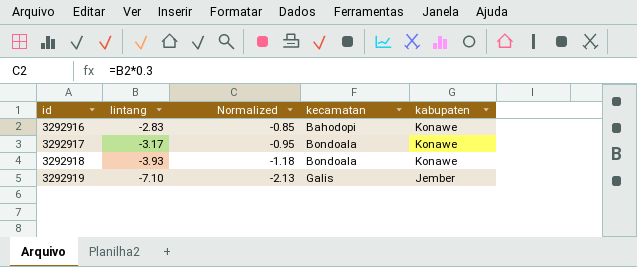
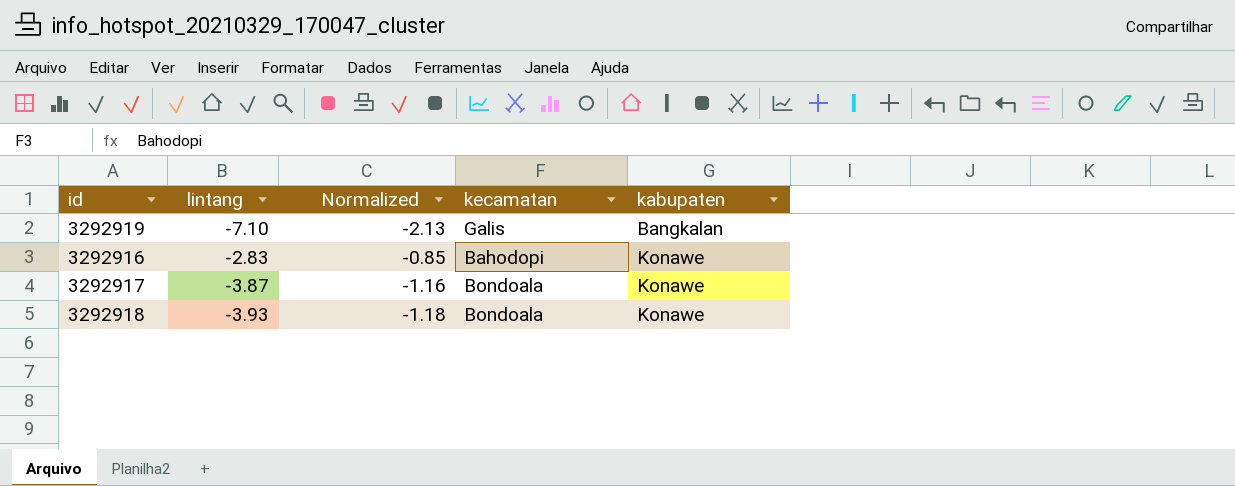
row order: id ascending -> kabupaten ascending
3292919 | kabupaten: Jember -> Bangkalan
3292917 | lintang: -3.17 -> -3.87
3292917 | Normalized: -0.95 -> -1.16

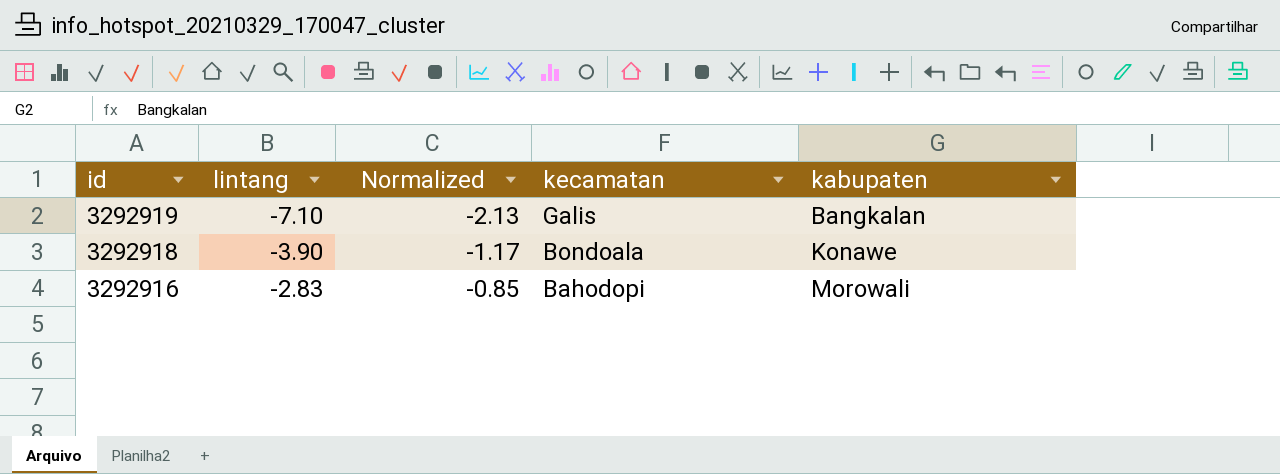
row order: kabupaten ascending -> id descending
row 3292917: -3.87 | -1.16 | Bondoala | Konawe -> none
3292918 | lintang: -3.93 -> -3.90
3292918 | Normalized: -1.18 -> -1.17
3292916 | kabupaten: Konawe -> Morowali

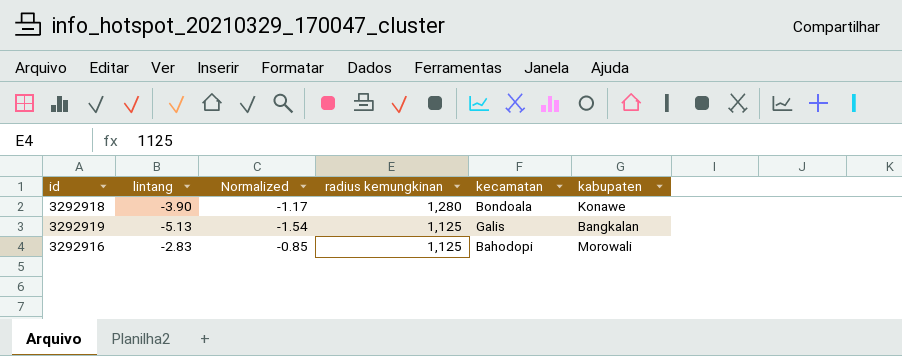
row order: id descending -> radius kemungkinan descending
column radius kemungkinan | position: none -> 4
3292919 | lintang: -7.10 -> -5.13
3292919 | Normalized: -2.13 -> -1.54

